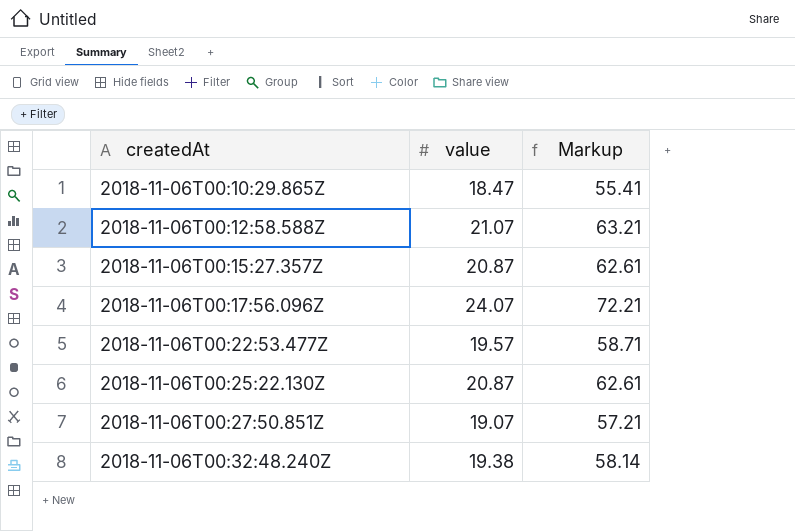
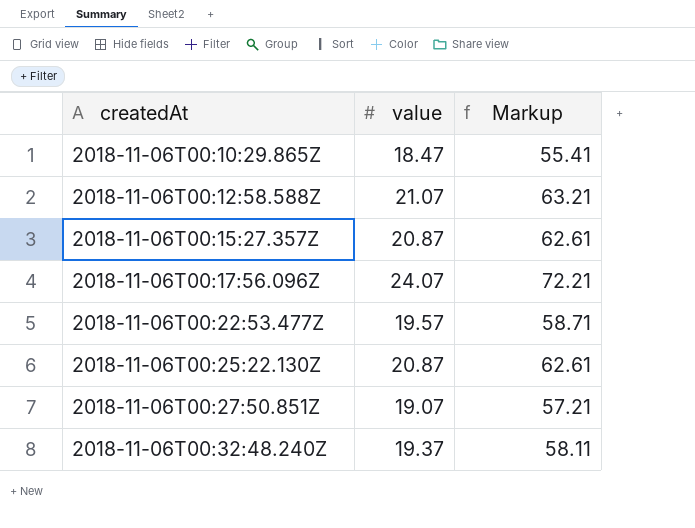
2018-11-06T00:32:48.240Z | value: 19.38 -> 19.37
2018-11-06T00:32:48.240Z | Markup: 58.14 -> 58.11

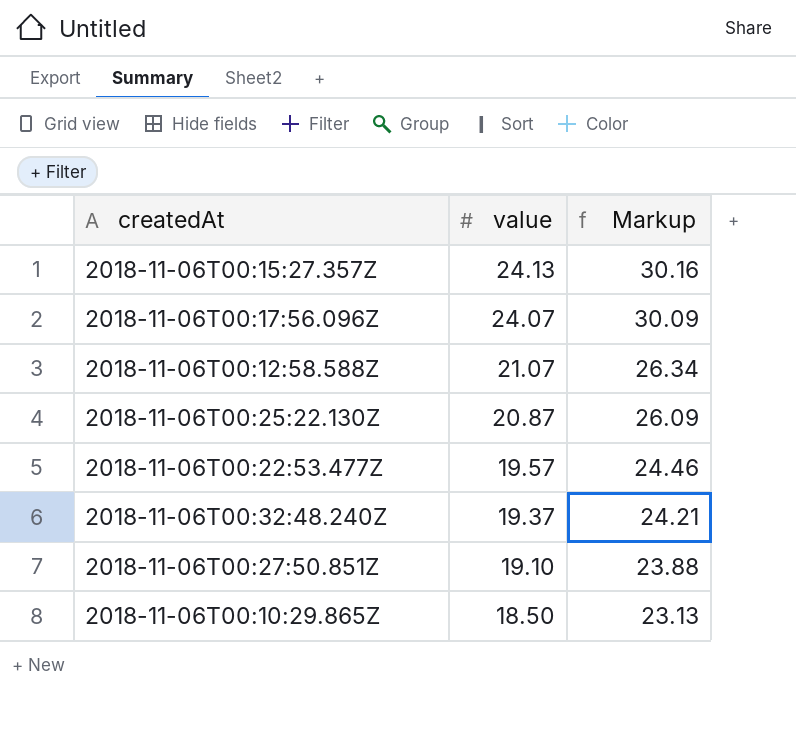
row order: createdAt ascending -> value descending
column Markup | formula: [value] * 3 -> [value] * 1.25
2018-11-06T00:15:27.357Z | value: 20.87 -> 24.13
2018-11-06T00:27:50.851Z | value: 19.07 -> 19.10
2018-11-06T00:10:29.865Z | value: 18.47 -> 18.50

